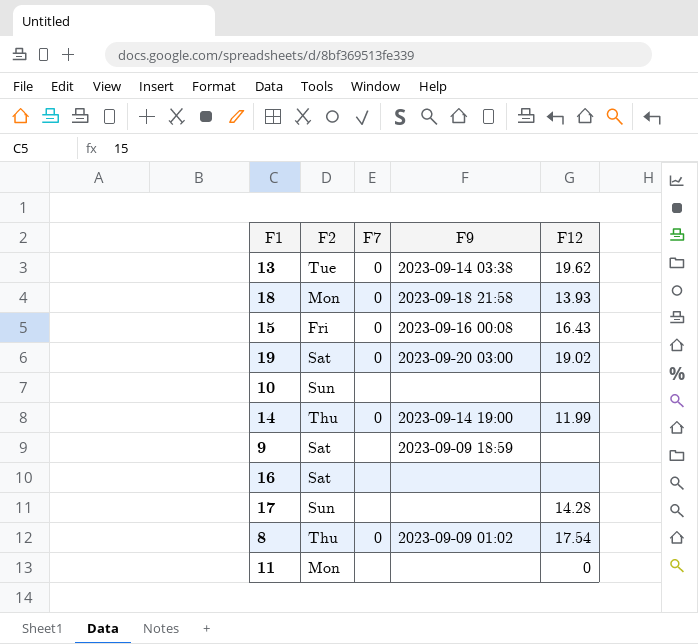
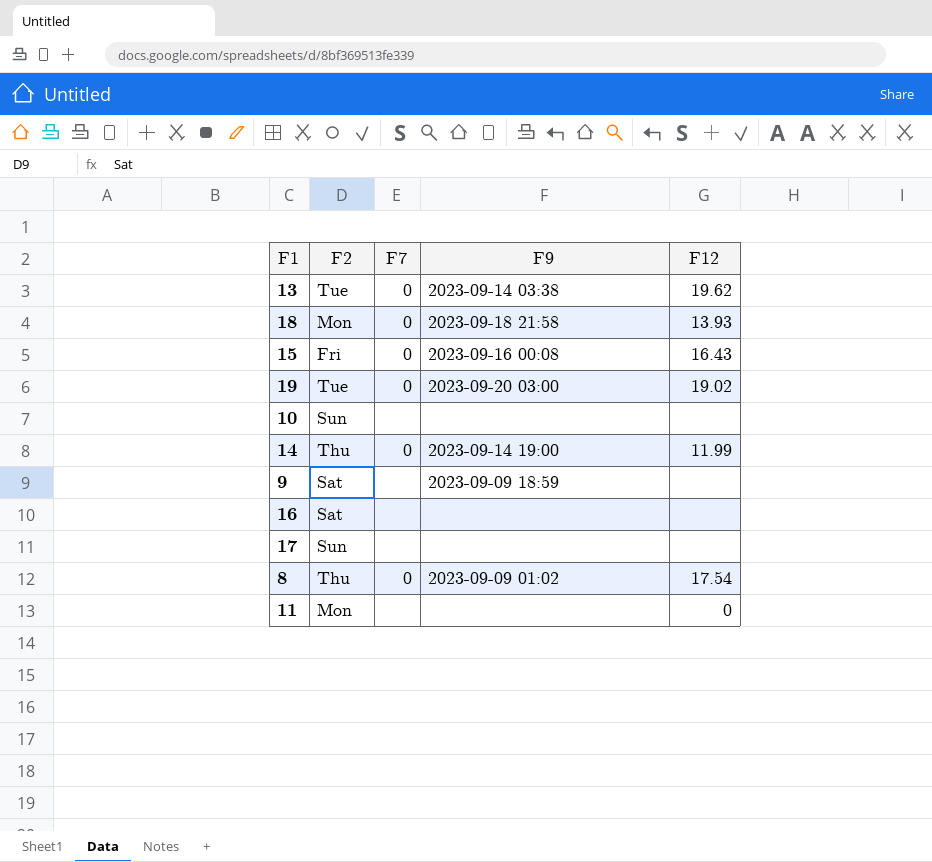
19 | F2: Sat -> Tue
17 | F12: 14.28 -> none

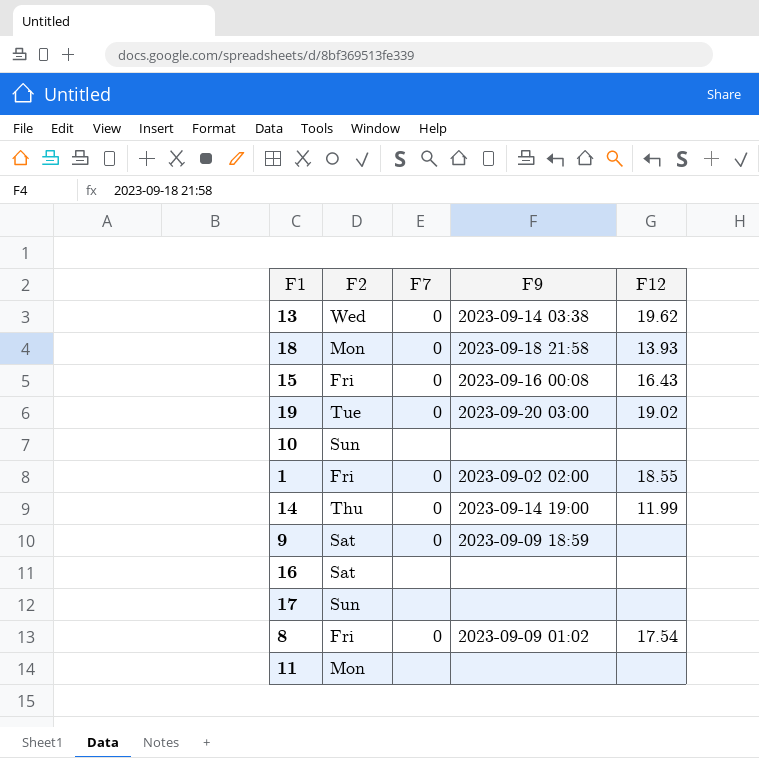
13 | F2: Tue -> Wed
row 1: none -> Fri | 0 | 2023-09-02 02:00 | 18.55
9 | F7: none -> 0
8 | F2: Thu -> Fri
11 | F12: 0 -> none

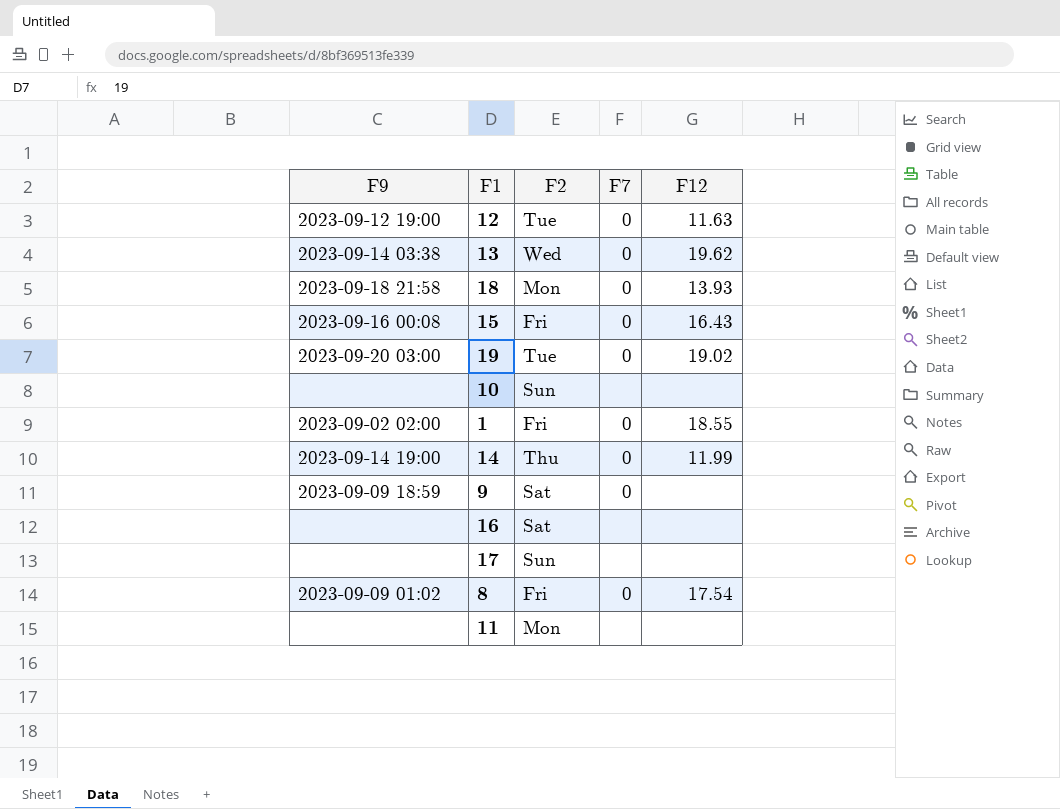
column F9 | position: 4 -> 1
row 12: none -> 2023-09-12 19:00 | Tue | 0 | 11.63

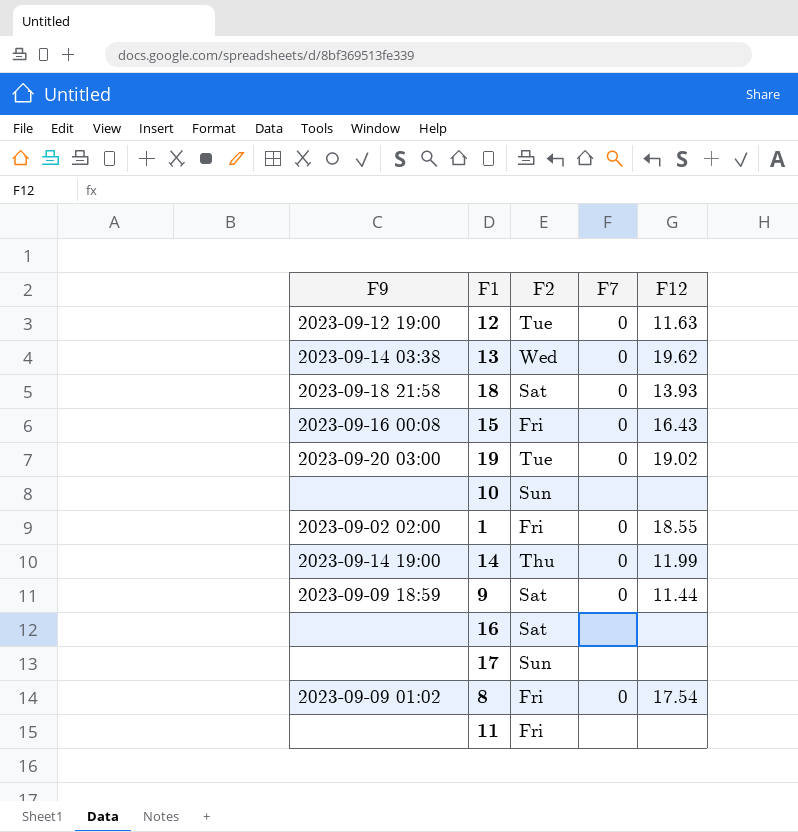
18 | F2: Mon -> Sat
9 | F12: none -> 11.44
11 | F2: Mon -> Fri

